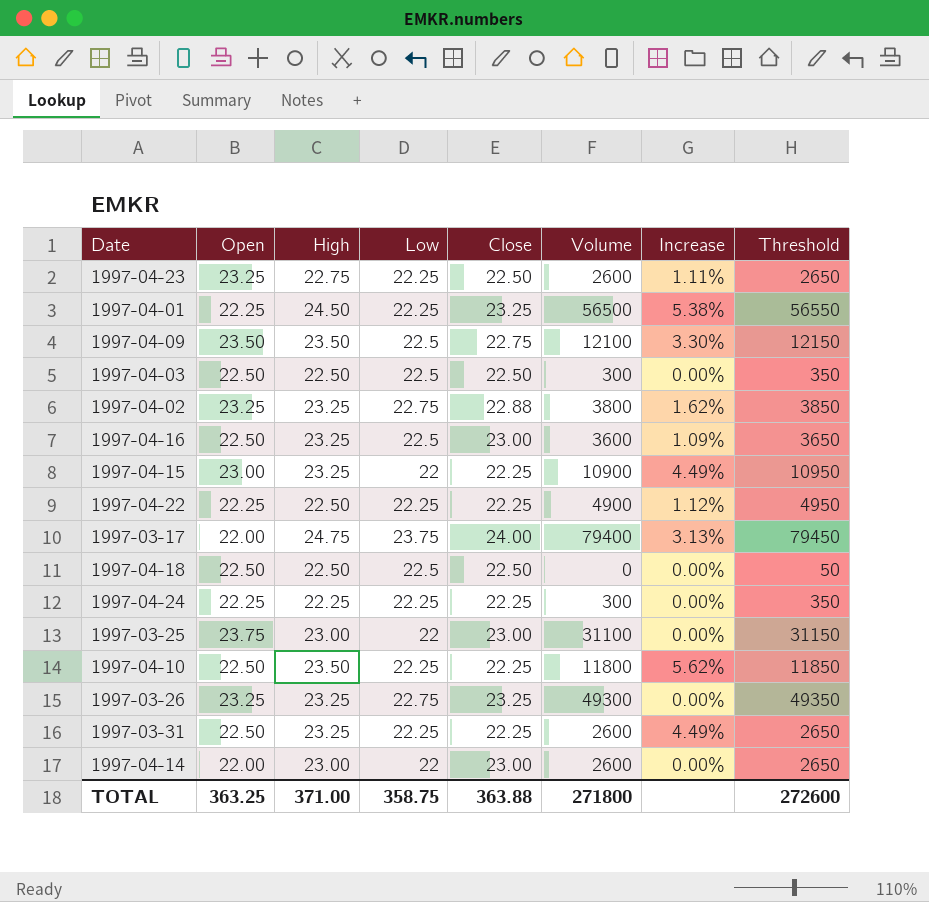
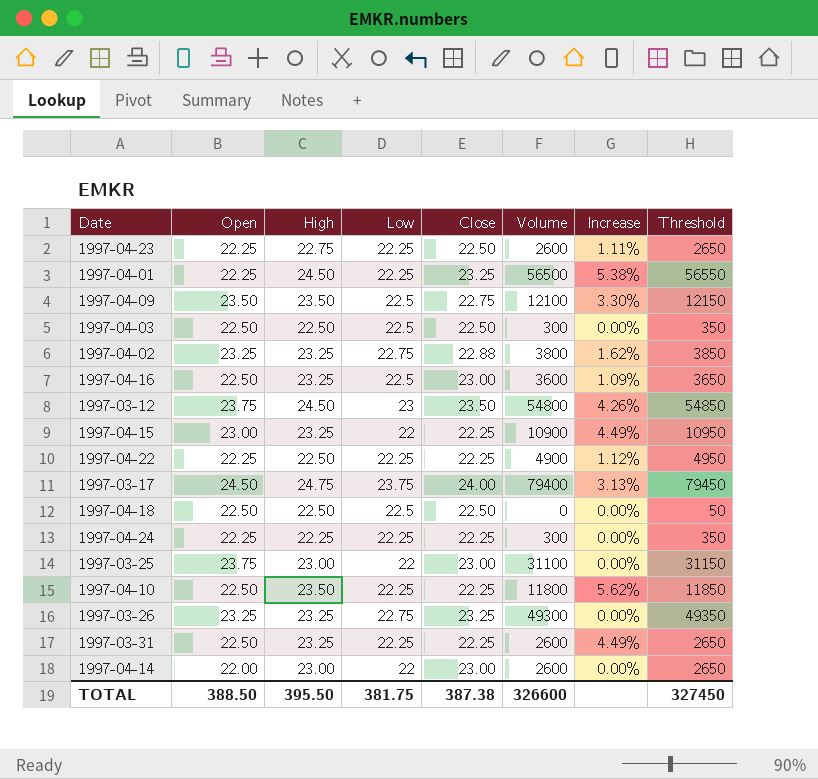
1997-04-23 | Open: 23.25 -> 22.25
row 1997-03-12: none -> 23.75 | 24.50 | 23 | 23.50 | 54800 | 4.26% | 54850
1997-03-17 | Open: 22.00 -> 24.50
TOTAL | Open: 363.25 -> 388.50
TOTAL | High: 371.00 -> 395.50
TOTAL | Low: 358.75 -> 381.75
TOTAL | Close: 363.88 -> 387.38
TOTAL | Volume: 271800 -> 326600
TOTAL | Threshold: 272600 -> 327450

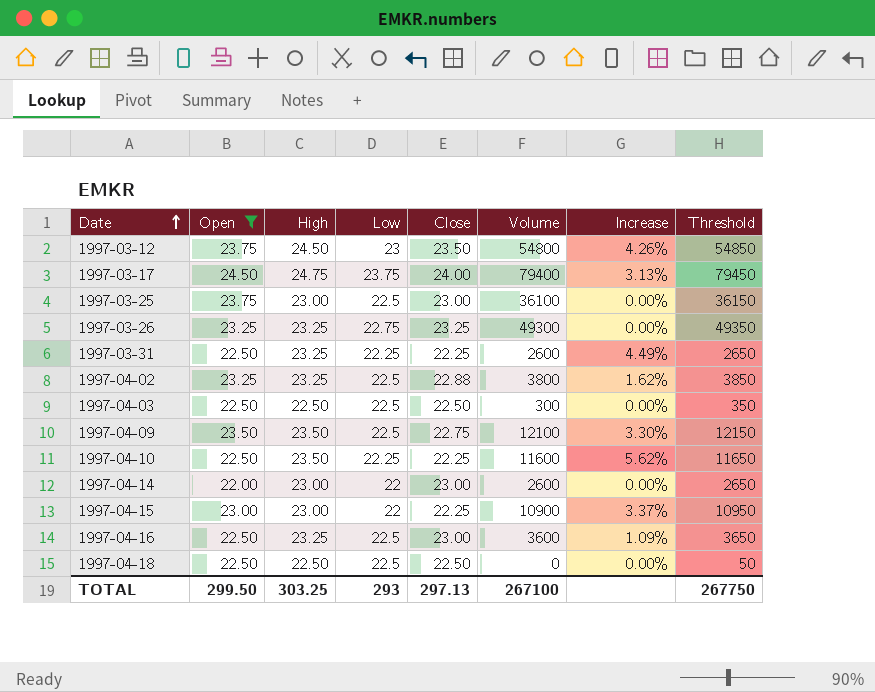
filter: none -> Open != 22.25
row order: none -> Date ascending
1997-03-25 | Low: 22 -> 22.5
1997-03-25 | Volume: 31100 -> 36100
1997-03-25 | Threshold: 31150 -> 36150
1997-04-02 | Low: 22.75 -> 22.5
1997-04-10 | Volume: 11800 -> 11600
1997-04-10 | Threshold: 11850 -> 11650
1997-04-15 | High: 23.25 -> 23.00
1997-04-15 | Increase: 4.49% -> 3.37%
TOTAL | Open: 388.50 -> 299.50
TOTAL | High: 395.50 -> 303.25
TOTAL | Low: 381.75 -> 293
TOTAL | Close: 387.38 -> 297.13
TOTAL | Volume: 326600 -> 267100
TOTAL | Threshold: 327450 -> 267750

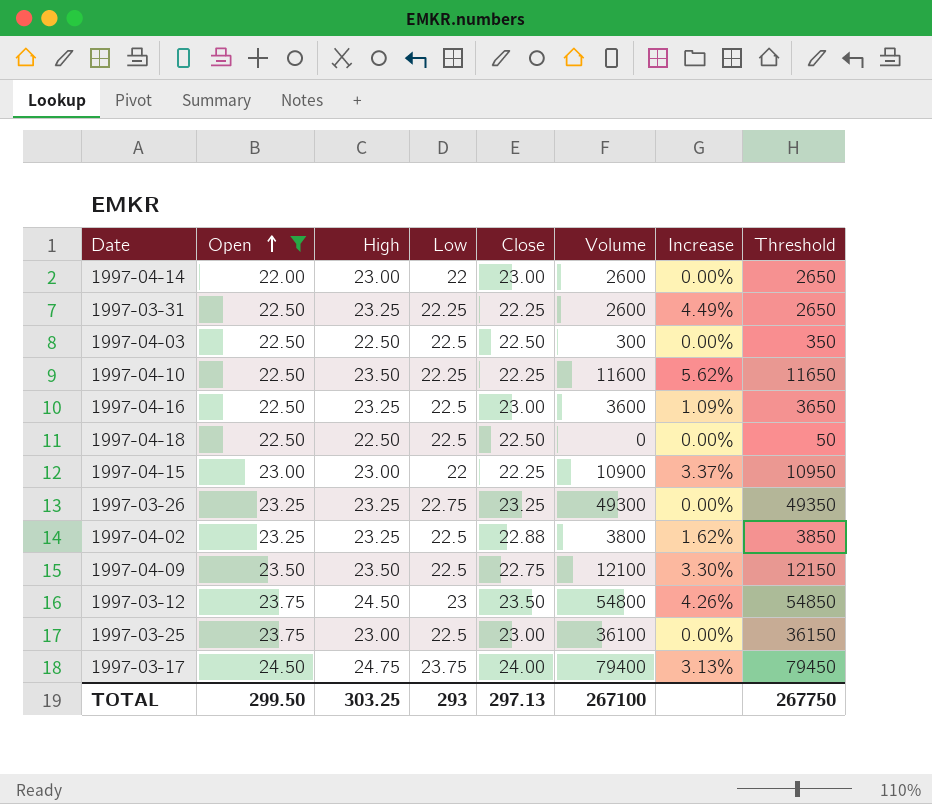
row order: Date ascending -> Open ascending

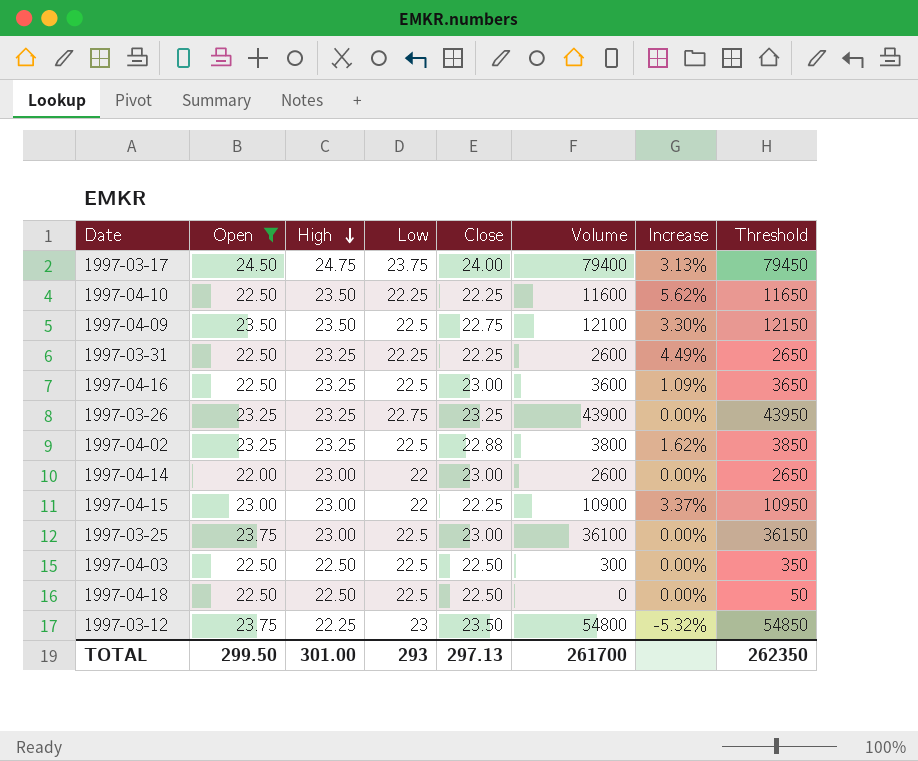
row order: Open ascending -> High descending
1997-03-26 | Volume: 49300 -> 43900
1997-03-26 | Threshold: 49350 -> 43950
1997-03-12 | High: 24.50 -> 22.25
1997-03-12 | Increase: 4.26% -> -5.32%
TOTAL | High: 303.25 -> 301.00
TOTAL | Volume: 267100 -> 261700
TOTAL | Threshold: 267750 -> 262350

